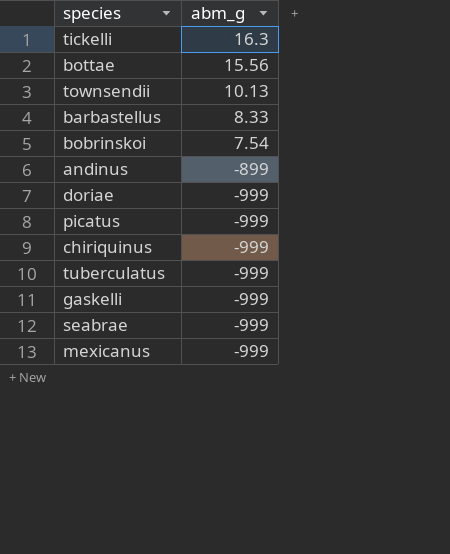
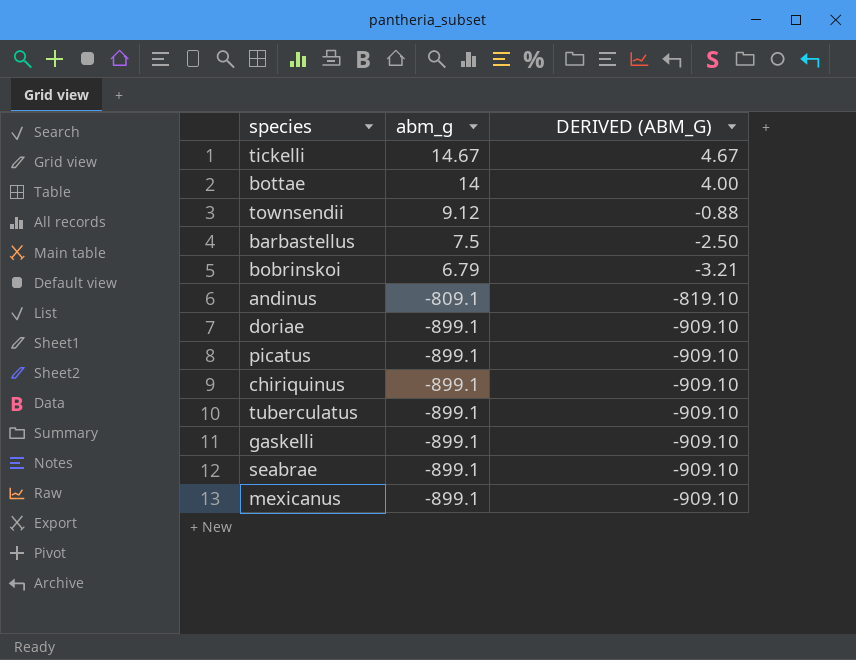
column DERIVED (ABM_G) | formula: none -> [abm_g] - 10
tickelli | abm_g: 16.3 -> 14.67
bottae | abm_g: 15.56 -> 14
townsendii | abm_g: 10.13 -> 9.12
barbastellus | abm_g: 8.33 -> 7.5
bobrinskoi | abm_g: 7.54 -> 6.79
andinus | abm_g: -899 -> -809.1
doriae | abm_g: -999 -> -899.1
picatus | abm_g: -999 -> -899.1
chiriquinus | abm_g: -999 -> -899.1
tuberculatus | abm_g: -999 -> -899.1
gaskelli | abm_g: -999 -> -899.1
seabrae | abm_g: -999 -> -899.1
mexicanus | abm_g: -999 -> -899.1

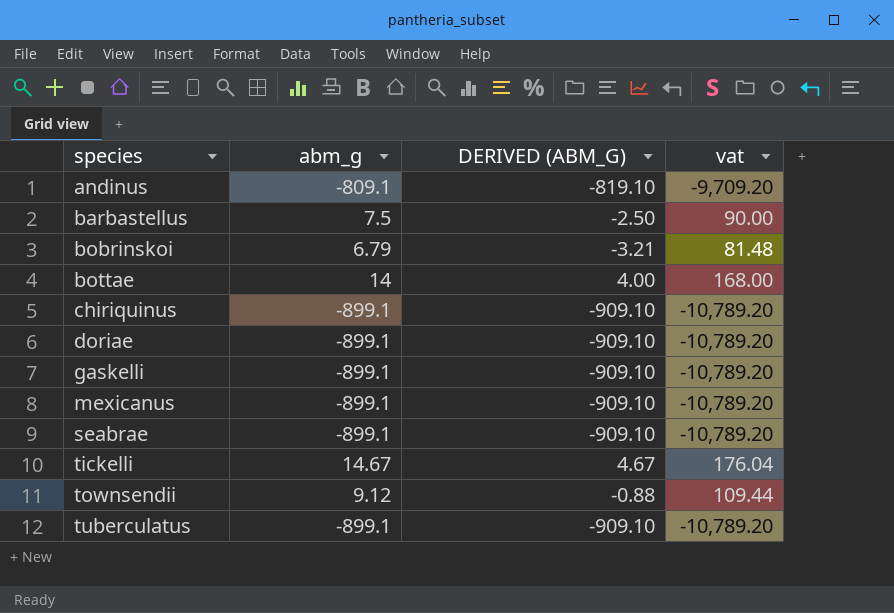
row order: abm_g descending -> species ascending
column vat | formula: none -> [abm_g] * 12
row picatus: -899.1 | -909.10 -> none

